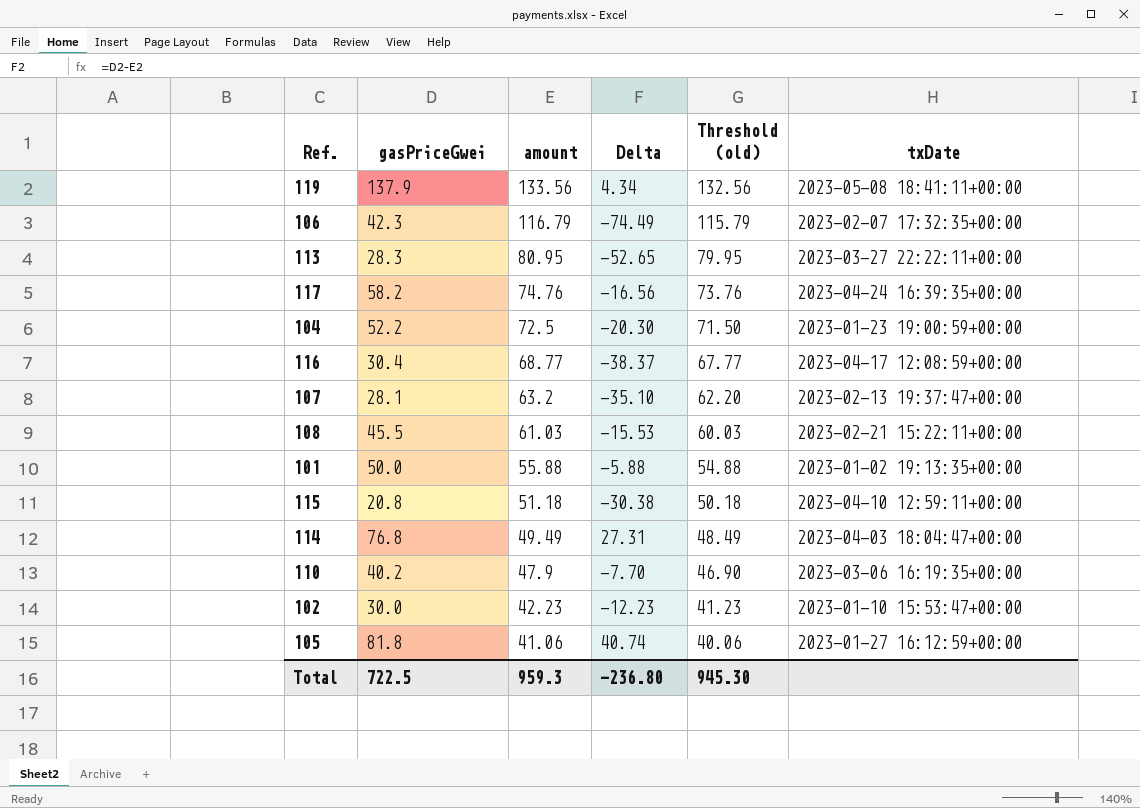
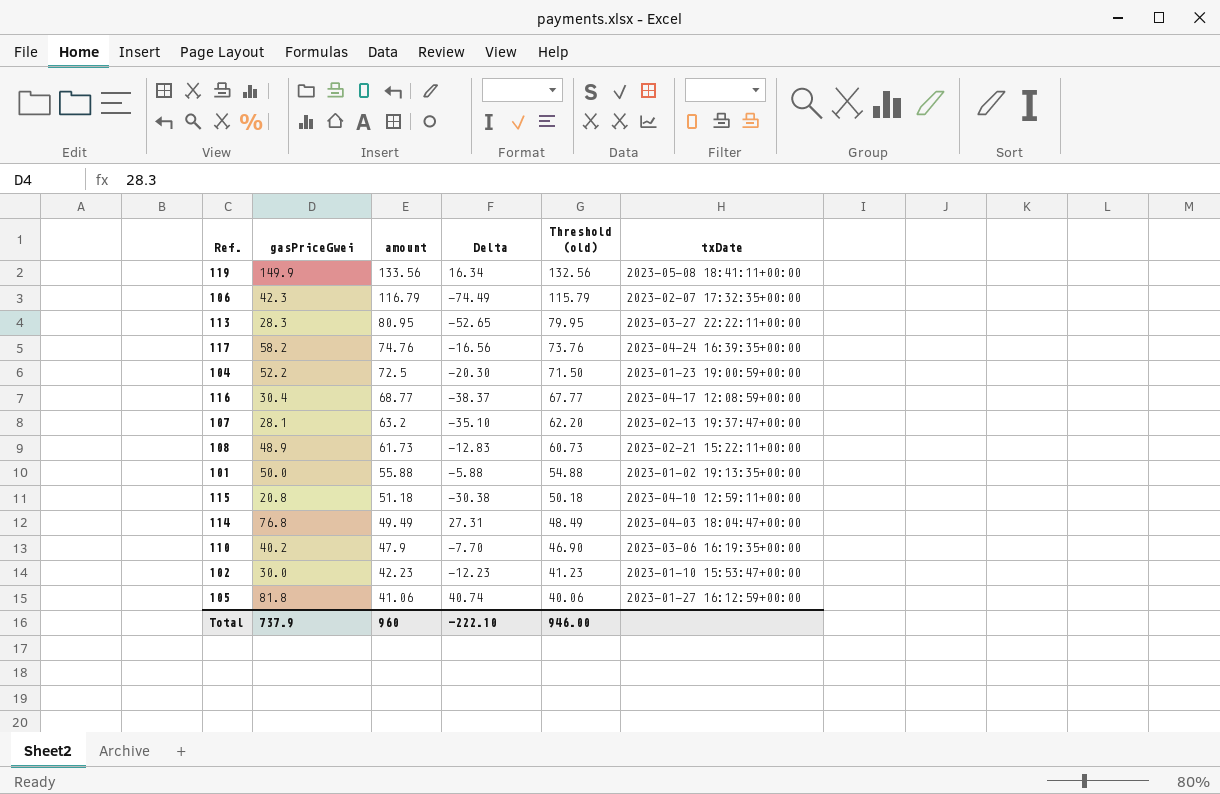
119 | gasPriceGwei: 137.9 -> 149.9
119 | Delta: 4.34 -> 16.34
108 | gasPriceGwei: 45.5 -> 48.9
108 | amount: 61.03 -> 61.73
108 | Delta: -15.53 -> -12.83
108 | Threshold (old): 60.03 -> 60.73
Total | gasPriceGwei: 722.5 -> 737.9
Total | amount: 959.3 -> 960
Total | Delta: -236.80 -> -222.10
Total | Threshold (old): 945.30 -> 946.00

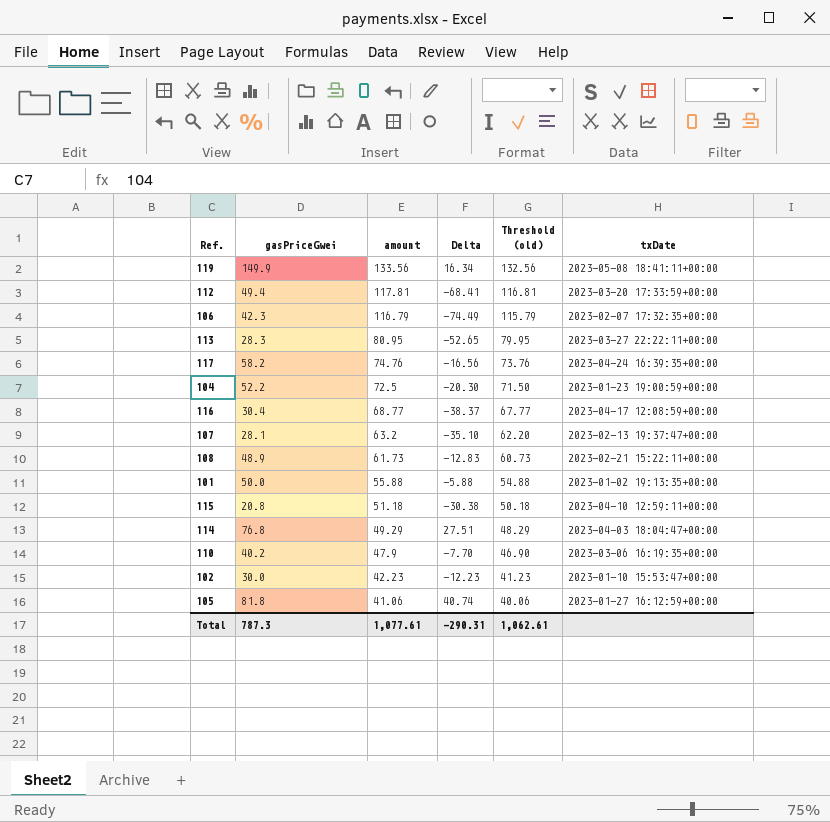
row 112: none -> 49.4 | 117.81 | -68.41 | 116.81 | 2023-03-20 17:33:59+00:00
114 | amount: 49.49 -> 49.29
114 | Delta: 27.31 -> 27.51
114 | Threshold (old): 48.49 -> 48.29
Total | gasPriceGwei: 737.9 -> 787.3
Total | amount: 960 -> 1,077.61
Total | Delta: -222.10 -> -290.31
Total | Threshold (old): 946.00 -> 1,062.61

